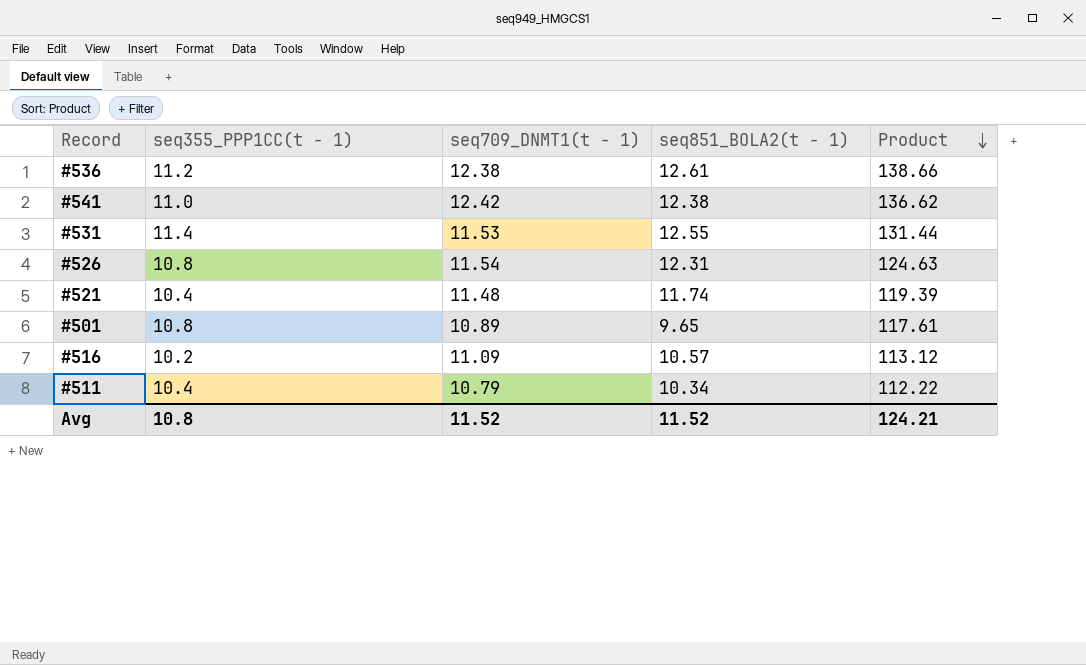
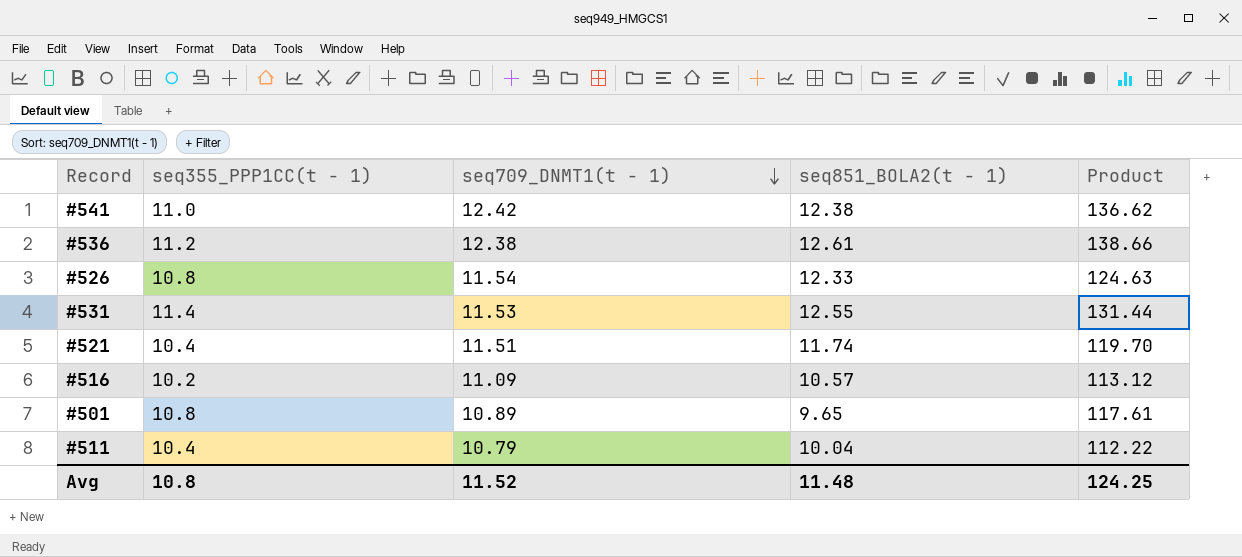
row order: Product descending -> seq709_DNMT1(t - 1) descending
#526 | seq851_BOLA2(t - 1): 12.31 -> 12.33
#521 | seq709_DNMT1(t - 1): 11.48 -> 11.51
#521 | Product: 119.39 -> 119.70
#511 | seq851_BOLA2(t - 1): 10.34 -> 10.04
Avg | seq851_BOLA2(t - 1): 11.52 -> 11.48
Avg | Product: 124.21 -> 124.25

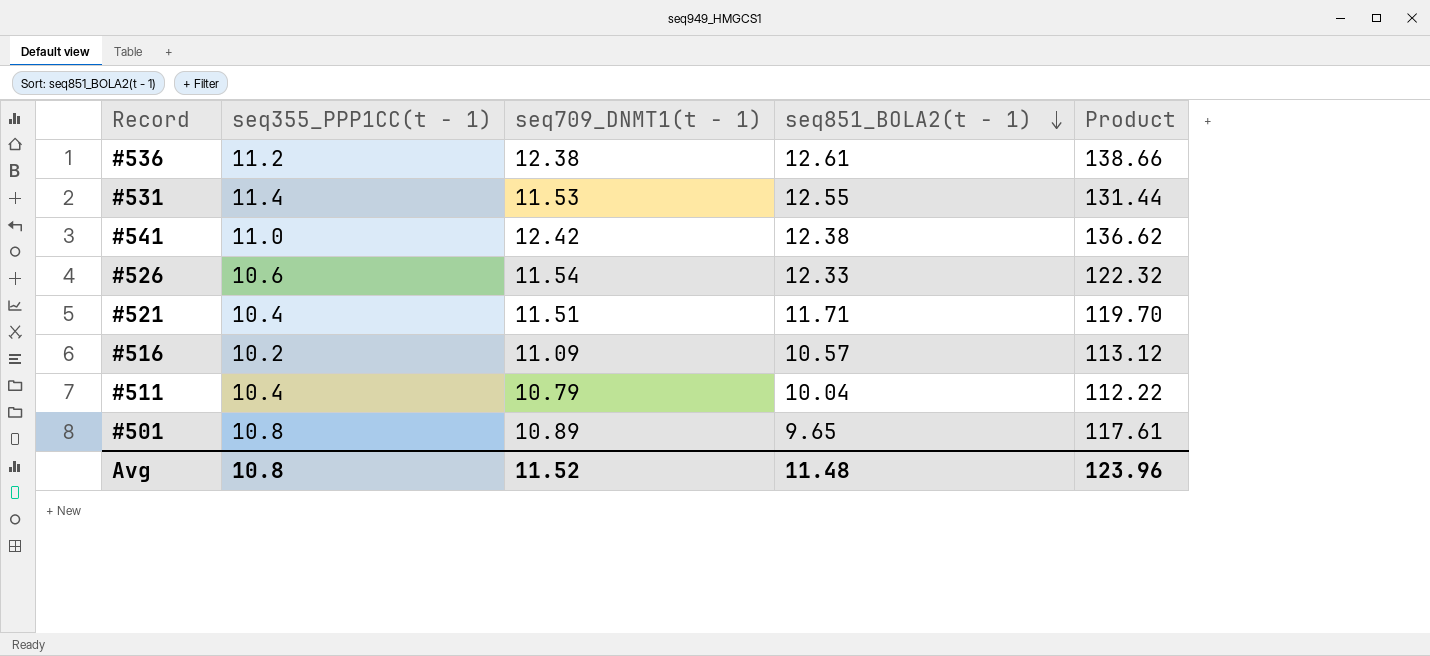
row order: seq709_DNMT1(t - 1) descending -> seq851_BOLA2(t - 1) descending
#526 | seq355_PPP1CC(t - 1): 10.8 -> 10.6
#526 | Product: 124.63 -> 122.32
#521 | seq851_BOLA2(t - 1): 11.74 -> 11.71
Avg | Product: 124.25 -> 123.96

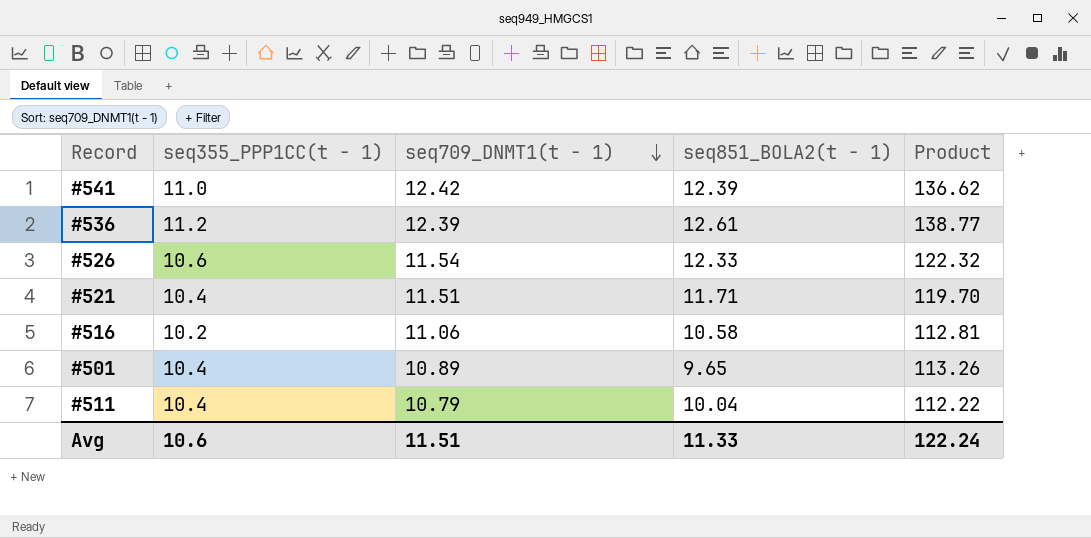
row order: seq851_BOLA2(t - 1) descending -> seq709_DNMT1(t - 1) descending
row #531: 11.4 | 11.53 | 12.55 | 131.44 -> none
#541 | seq851_BOLA2(t - 1): 12.38 -> 12.39
#536 | seq709_DNMT1(t - 1): 12.38 -> 12.39
#536 | Product: 138.66 -> 138.77
#516 | seq709_DNMT1(t - 1): 11.09 -> 11.06
#516 | seq851_BOLA2(t - 1): 10.57 -> 10.58
#516 | Product: 113.12 -> 112.81
#501 | seq355_PPP1CC(t - 1): 10.8 -> 10.4
#501 | Product: 117.61 -> 113.26
Avg | seq355_PPP1CC(t - 1): 10.8 -> 10.6
Avg | seq709_DNMT1(t - 1): 11.52 -> 11.51
Avg | seq851_BOLA2(t - 1): 11.48 -> 11.33
Avg | Product: 123.96 -> 122.24

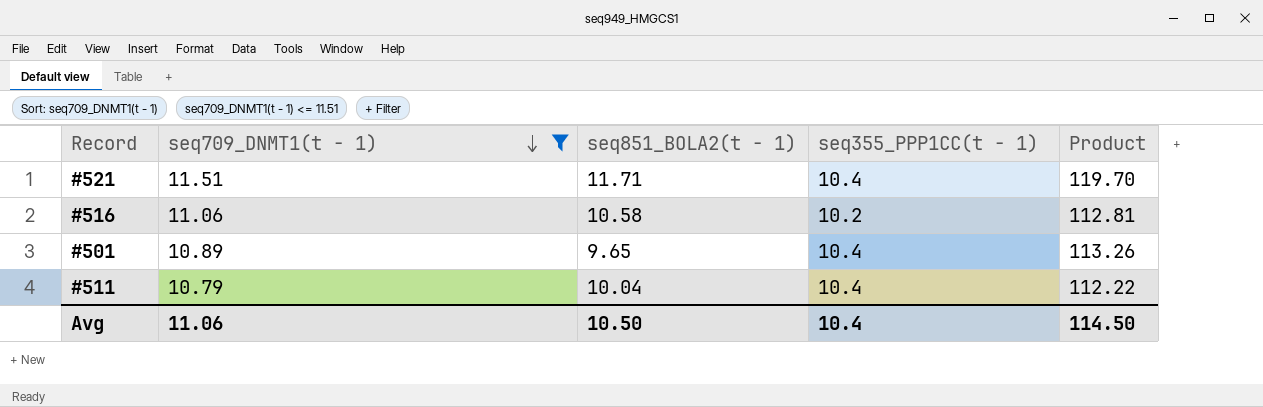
filter: none -> seq709_DNMT1(t - 1) <= 11.51
column seq355_PPP1CC(t - 1) | position: 2 -> 4
Avg | seq709_DNMT1(t - 1): 11.51 -> 11.06
Avg | seq851_BOLA2(t - 1): 11.33 -> 10.50
Avg | seq355_PPP1CC(t - 1): 10.6 -> 10.4
Avg | Product: 122.24 -> 114.50

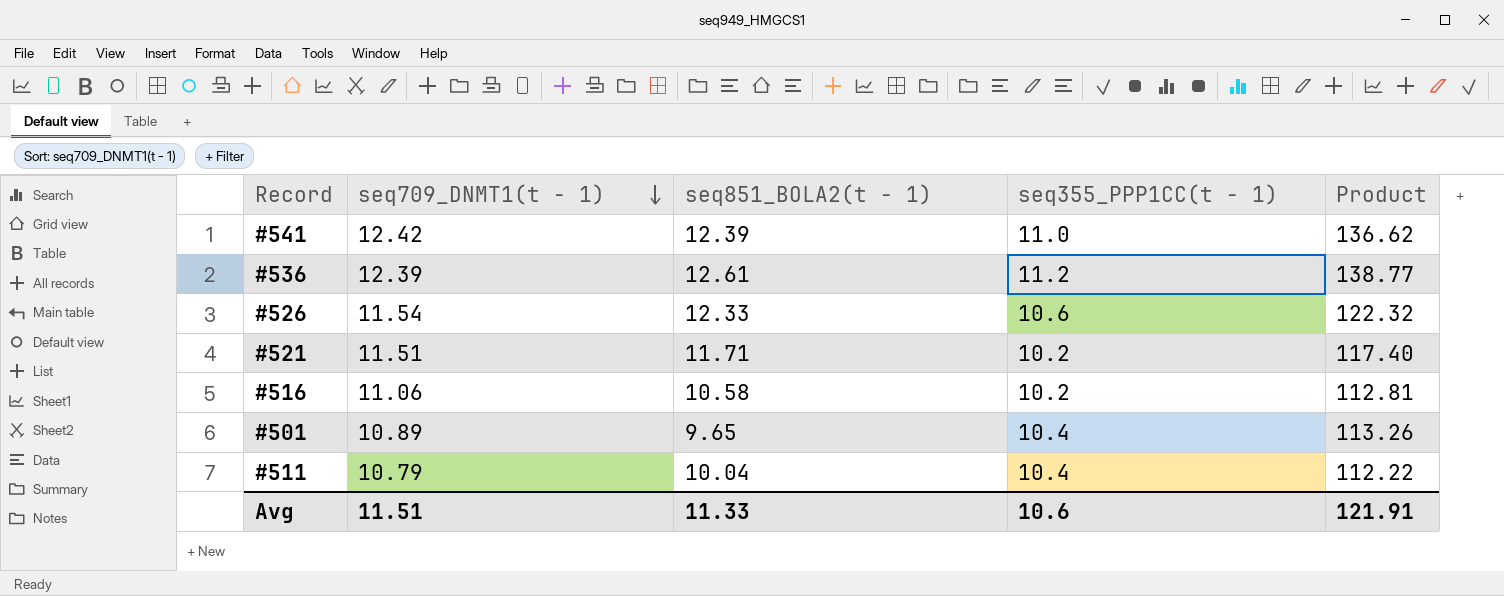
filter: seq709_DNMT1(t - 1) <= 11.51 -> none
#521 | seq355_PPP1CC(t - 1): 10.4 -> 10.2
#521 | Product: 119.70 -> 117.40
Avg | seq709_DNMT1(t - 1): 11.06 -> 11.51
Avg | seq851_BOLA2(t - 1): 10.50 -> 11.33
Avg | seq355_PPP1CC(t - 1): 10.4 -> 10.6
Avg | Product: 114.50 -> 121.91

